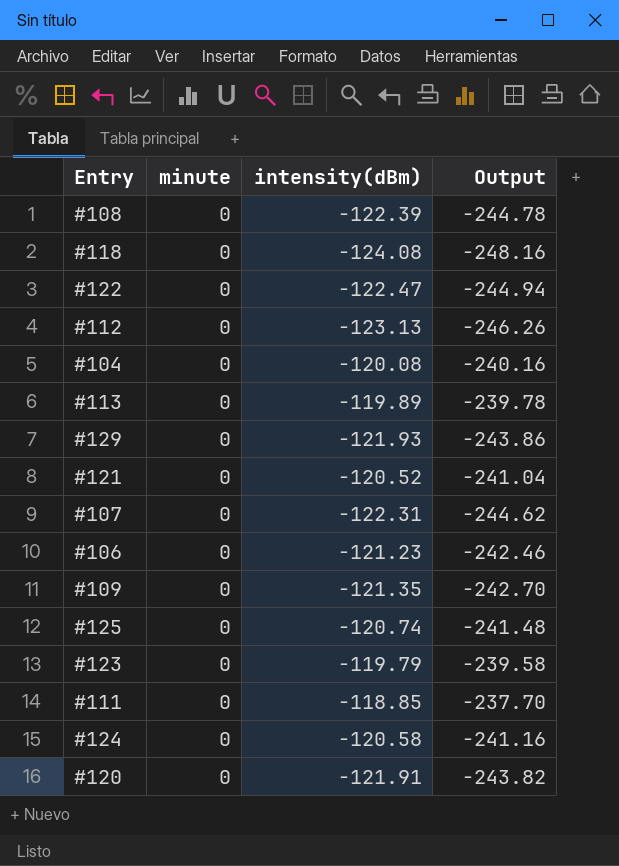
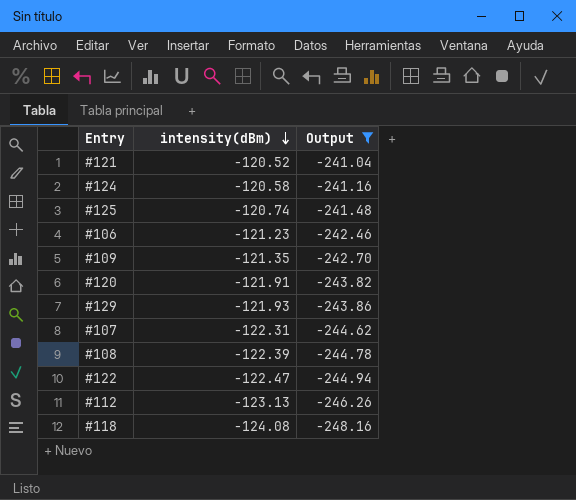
filter: none -> Output <= -241.04
row order: none -> intensity(dBm) descending
column minute | position: 2 -> none

